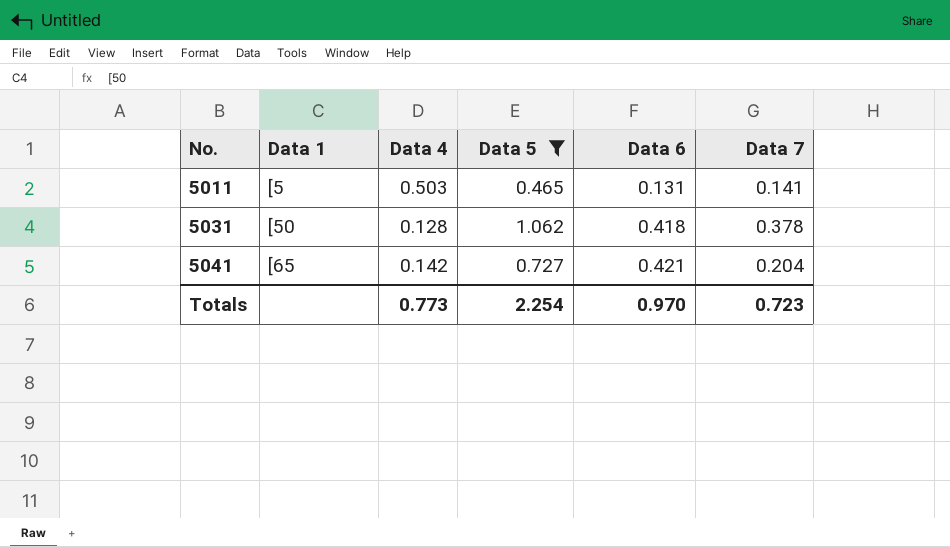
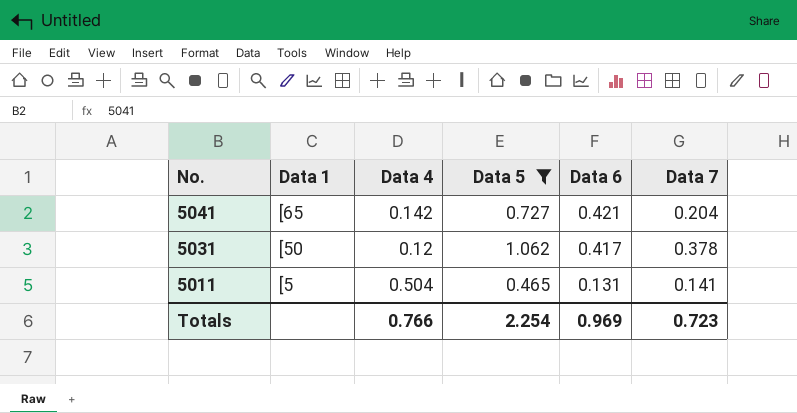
row order: No. ascending -> No. descending
5031 | Data 4: 0.128 -> 0.12
5031 | Data 6: 0.418 -> 0.417
5011 | Data 4: 0.503 -> 0.504
Totals | Data 4: 0.773 -> 0.766
Totals | Data 6: 0.970 -> 0.969

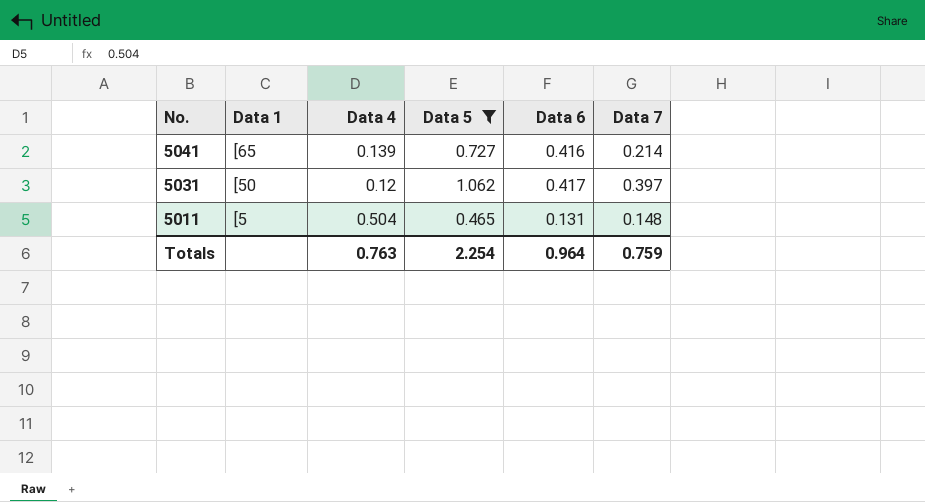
5041 | Data 4: 0.142 -> 0.139
5041 | Data 6: 0.421 -> 0.416
5041 | Data 7: 0.204 -> 0.214
5031 | Data 7: 0.378 -> 0.397
5011 | Data 7: 0.141 -> 0.148
Totals | Data 4: 0.766 -> 0.763
Totals | Data 6: 0.969 -> 0.964
Totals | Data 7: 0.723 -> 0.759

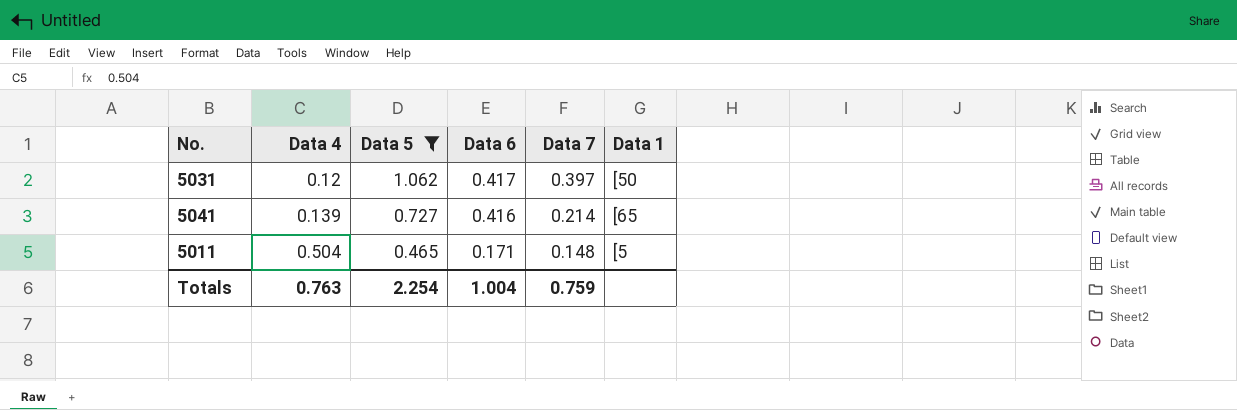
row order: No. descending -> Data 4 ascending
column Data 1 | position: 2 -> 6
5011 | Data 6: 0.131 -> 0.171
Totals | Data 6: 0.964 -> 1.004

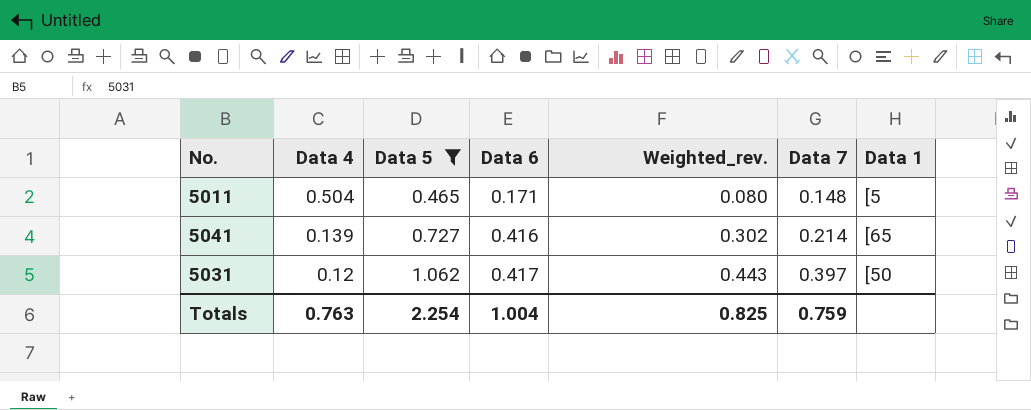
row order: Data 4 ascending -> Data 4 descending
column Weighted_rev. | formula: none -> [Data 5] * [Data 6]

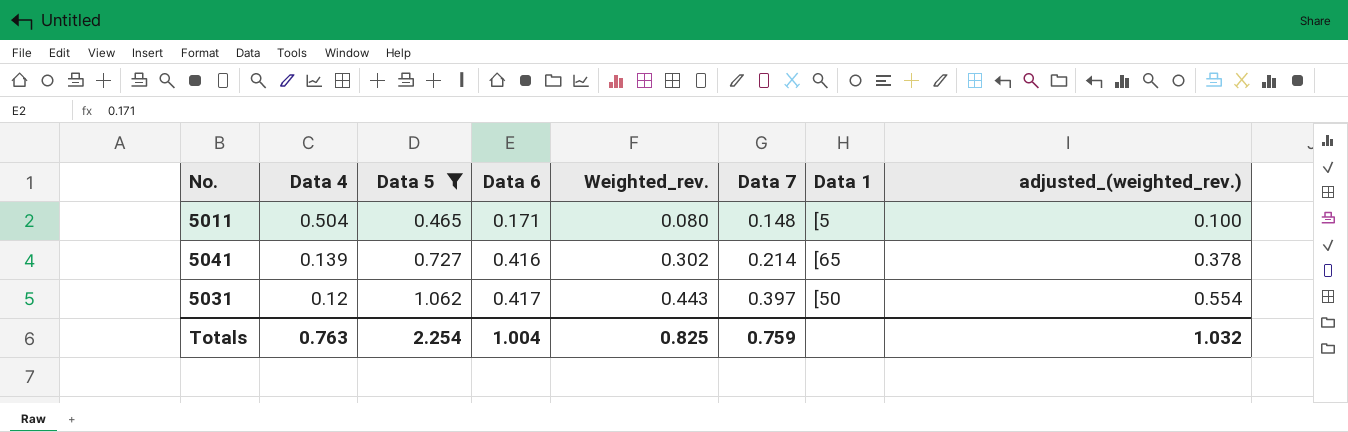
column adjusted_(weighted_rev.) | formula: none -> [Weighted_rev.] * 1.25

